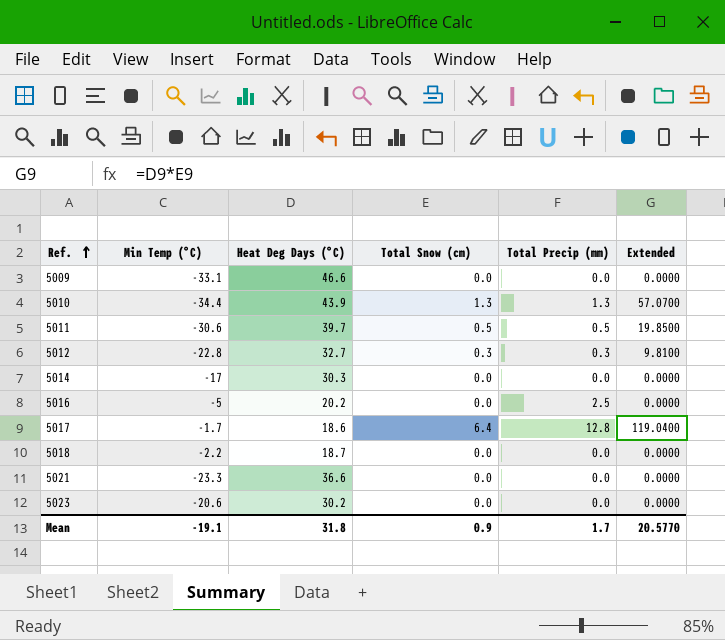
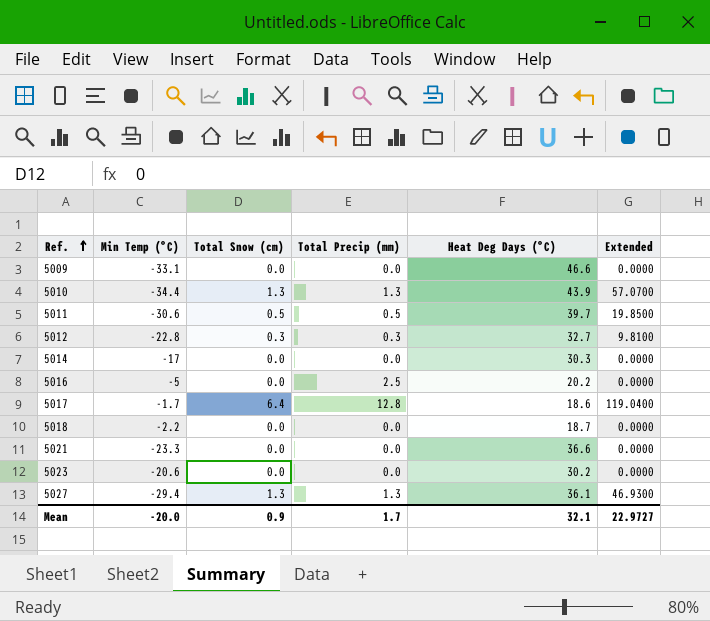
column Heat Deg Days (°C) | position: 3 -> 5
row 5027: none -> -29.4 | 1.3 | 1.3 | 36.1 | 46.9300
Mean | Min Temp (°C): -19.1 -> -20.0
Mean | Heat Deg Days (°C): 31.8 -> 32.1
Mean | Extended: 20.5770 -> 22.9727

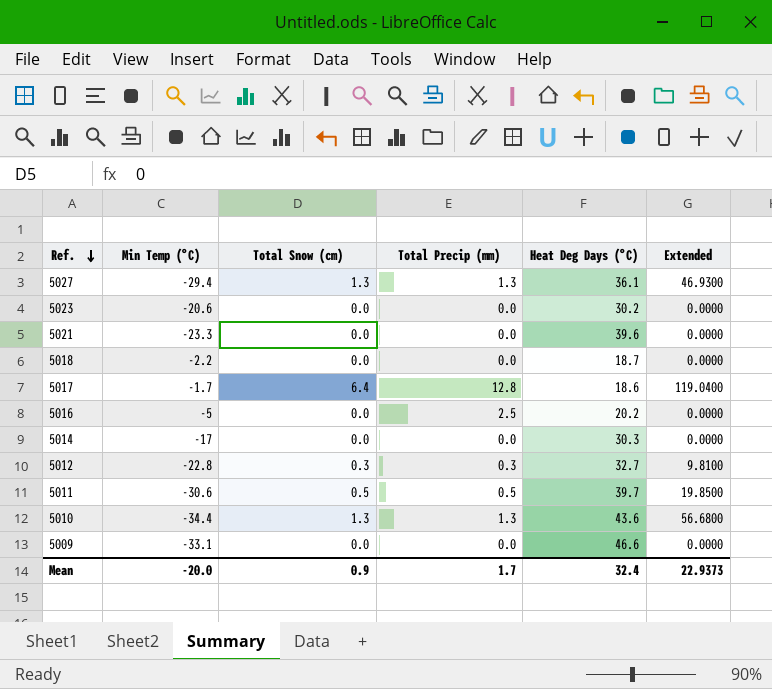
row order: Ref. ascending -> Ref. descending
5021 | Heat Deg Days (°C): 36.6 -> 39.6
5010 | Heat Deg Days (°C): 43.9 -> 43.6
5010 | Extended: 57.0700 -> 56.6800
Mean | Heat Deg Days (°C): 32.1 -> 32.4
Mean | Extended: 22.9727 -> 22.9373

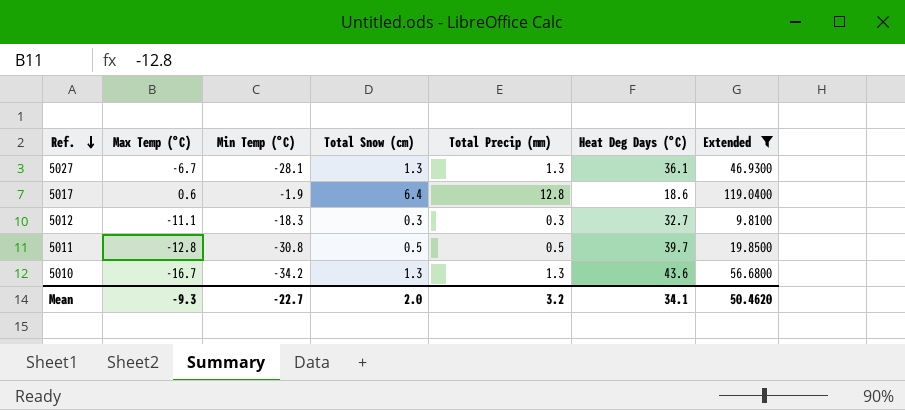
filter: none -> Extended != 0.0000
column Max Temp (°C) | position: none -> 2
5027 | Min Temp (°C): -29.4 -> -28.1
5017 | Min Temp (°C): -1.7 -> -1.9
5012 | Min Temp (°C): -22.8 -> -18.3
5011 | Min Temp (°C): -30.6 -> -30.8
5010 | Min Temp (°C): -34.4 -> -34.2
Mean | Min Temp (°C): -20.0 -> -22.7
Mean | Total Snow (cm): 0.9 -> 2.0
Mean | Total Precip (mm): 1.7 -> 3.2
Mean | Heat Deg Days (°C): 32.4 -> 34.1
Mean | Extended: 22.9373 -> 50.4620

